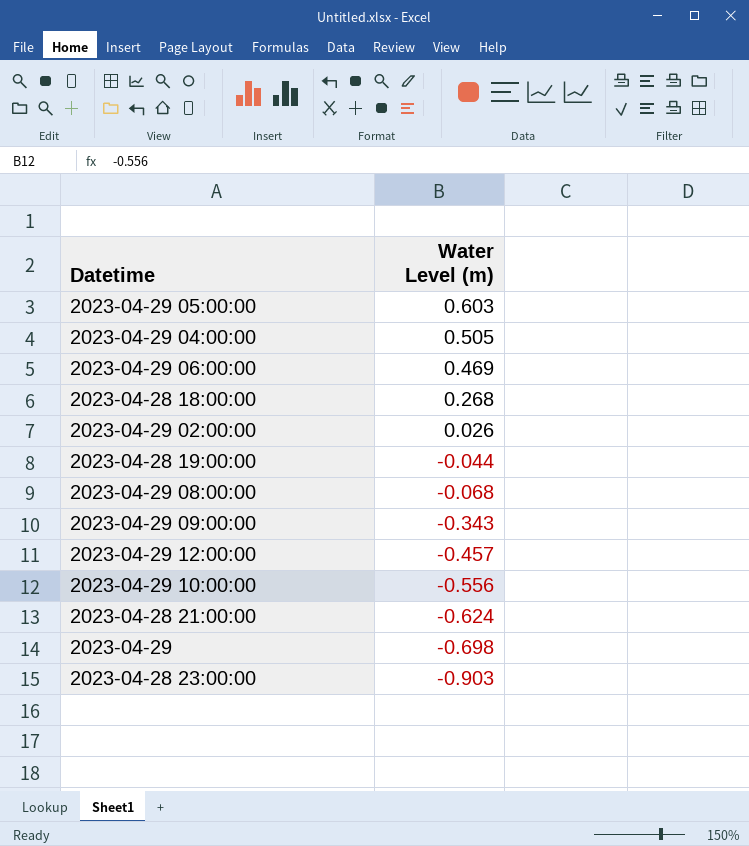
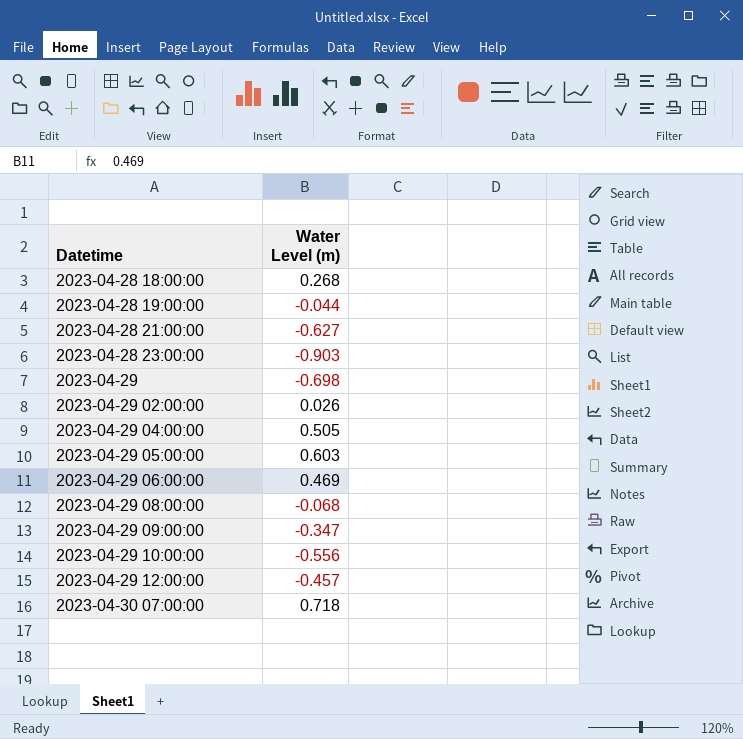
row order: Water Level (m) descending -> Datetime ascending
2023-04-28 21:00:00 | Water Level (m): -0.624 -> -0.627
2023-04-29 09:00:00 | Water Level (m): -0.343 -> -0.347
row 2023-04-30 07:00:00: none -> 0.718

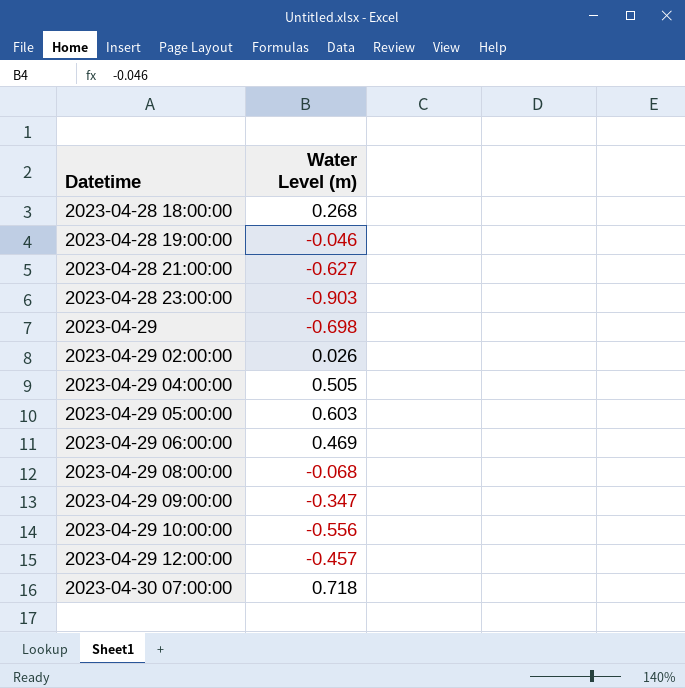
2023-04-28 19:00:00 | Water Level (m): -0.044 -> -0.046

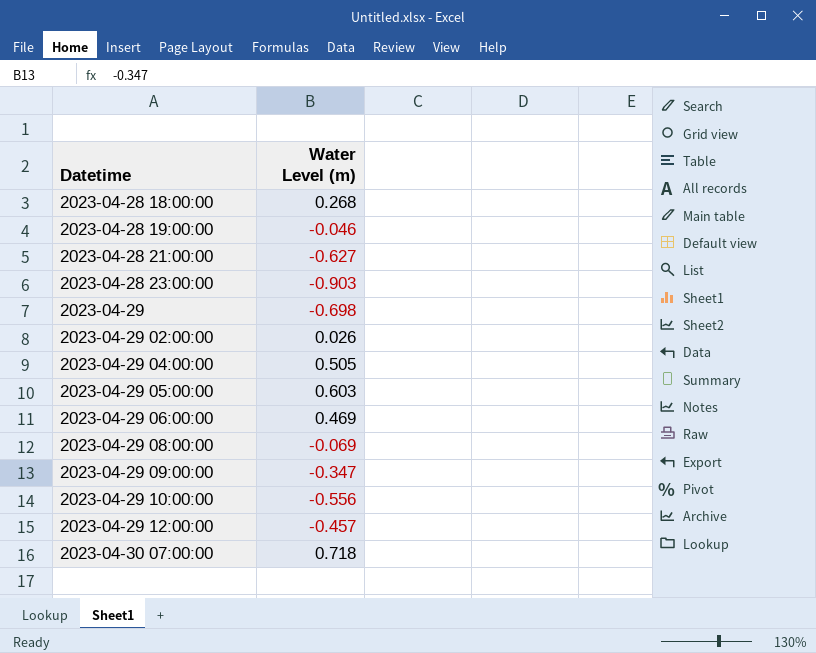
2023-04-29 08:00:00 | Water Level (m): -0.068 -> -0.069

